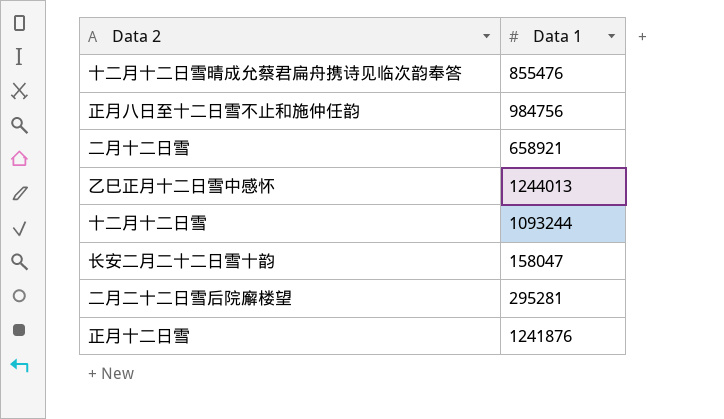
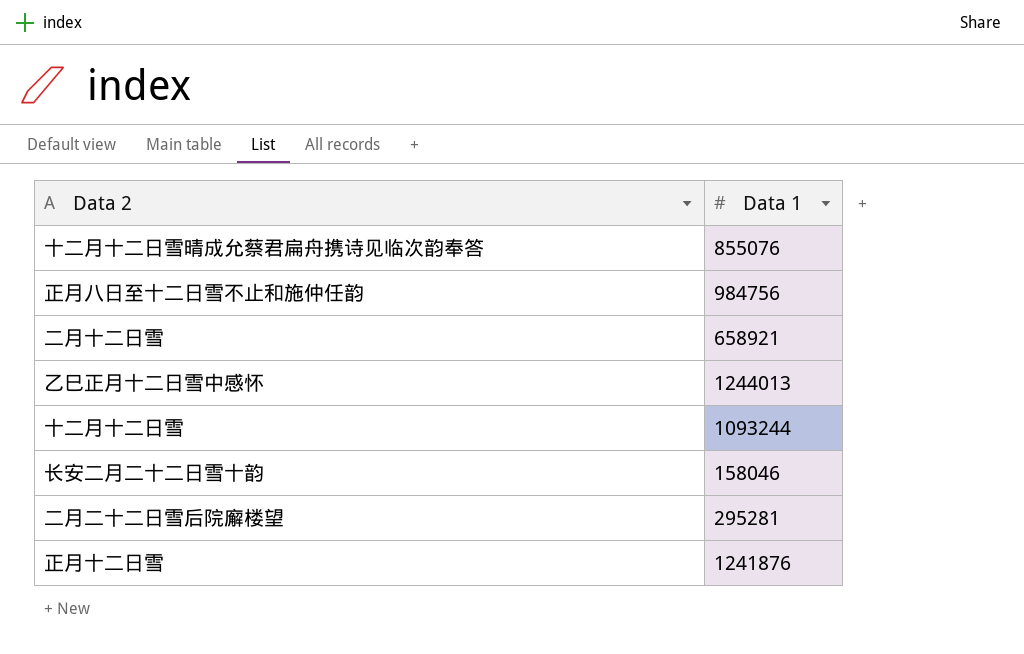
十二月十二日雪晴成允蔡君扁舟携诗见临次韵奉答 | Data 1: 855476 -> 855076
长安二月二十二日雪十韵 | Data 1: 158047 -> 158046

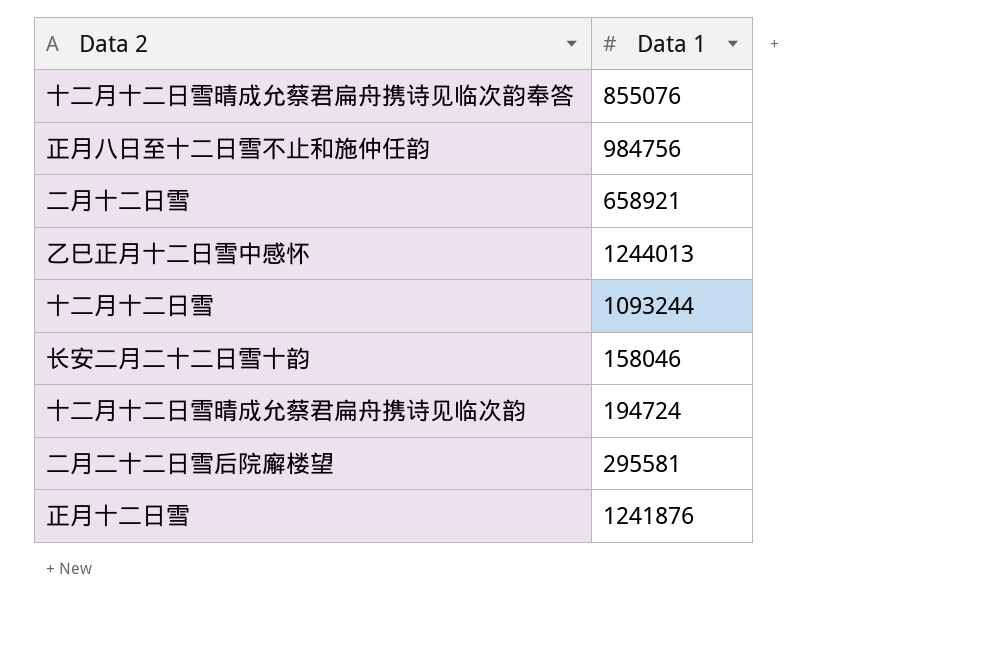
row 十二月十二日雪晴成允蔡君扁舟携诗见临次韵: none -> 194724
二月二十二日雪后院廨楼望 | Data 1: 295281 -> 295581

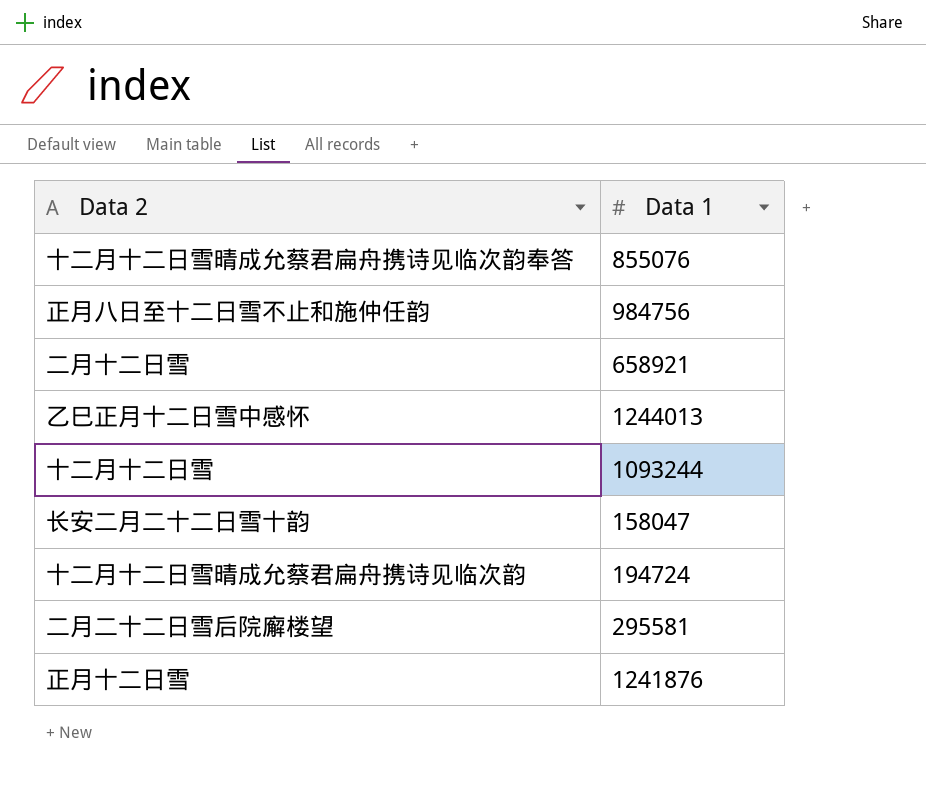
长安二月二十二日雪十韵 | Data 1: 158046 -> 158047

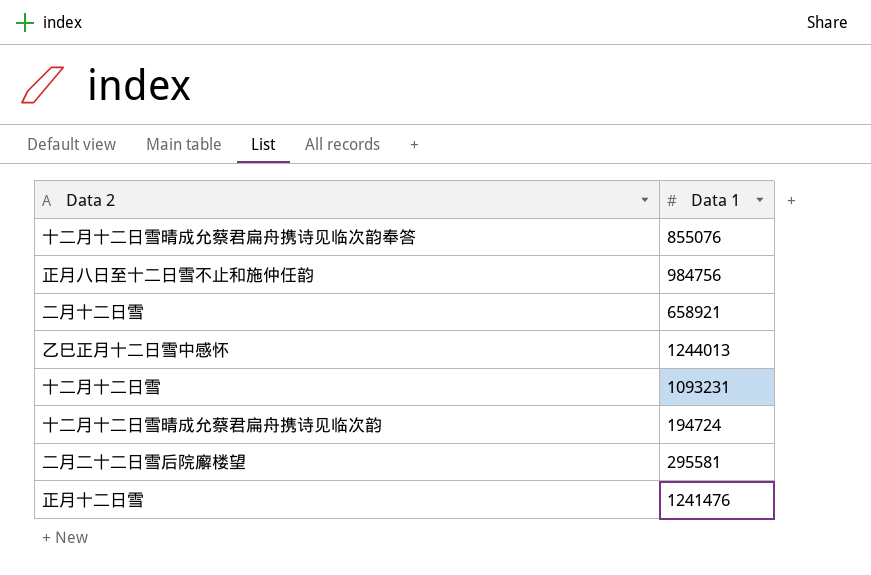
row 长安二月二十二日雪十韵: 158047 -> none
十二月十二日雪 | Data 1: 1093244 -> 1093231
正月十二日雪 | Data 1: 1241876 -> 1241476

